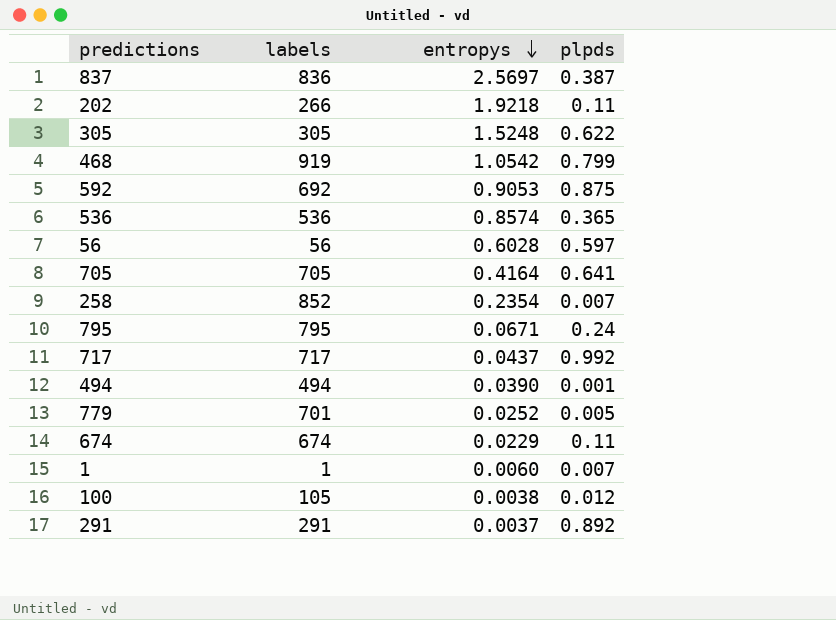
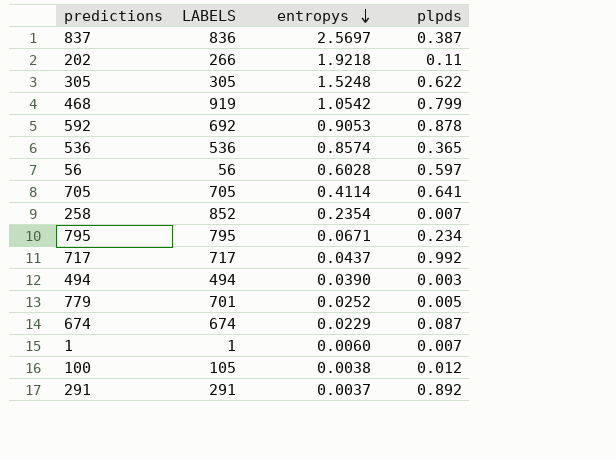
column name: labels -> LABELS
592 | plpds: 0.875 -> 0.878
705 | entropys: 0.4164 -> 0.4114
795 | plpds: 0.24 -> 0.234
494 | plpds: 0.001 -> 0.003
674 | plpds: 0.11 -> 0.087

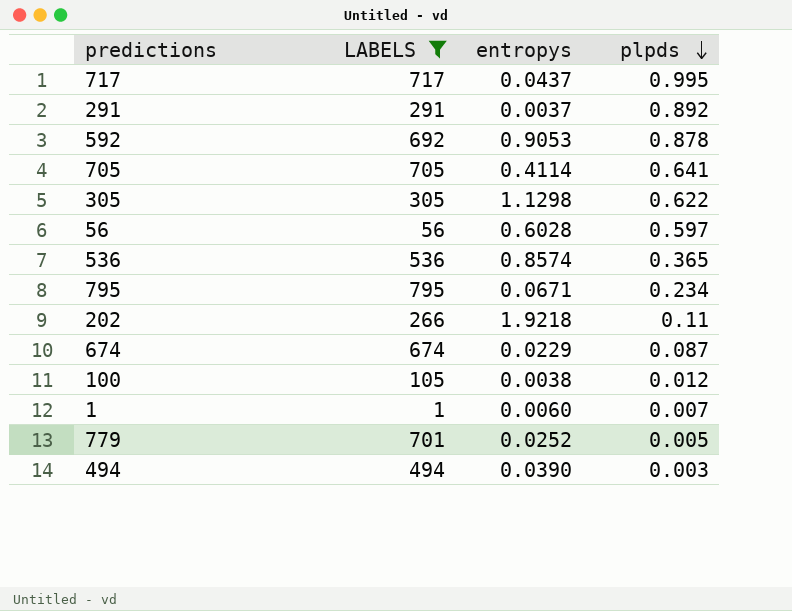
filter: none -> LABELS <= 795
row order: entropys descending -> plpds descending
717 | plpds: 0.992 -> 0.995
305 | entropys: 1.5248 -> 1.1298

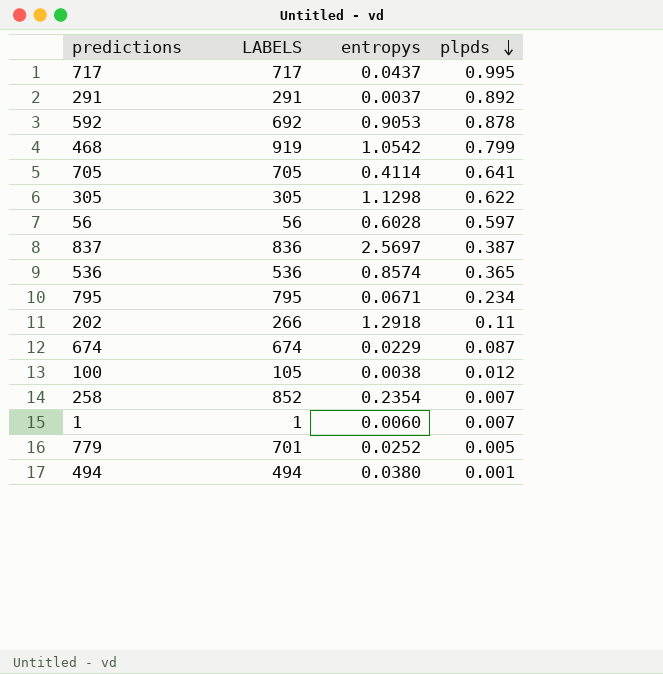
filter: LABELS <= 795 -> none
202 | entropys: 1.9218 -> 1.2918
494 | entropys: 0.0390 -> 0.0380
494 | plpds: 0.003 -> 0.001

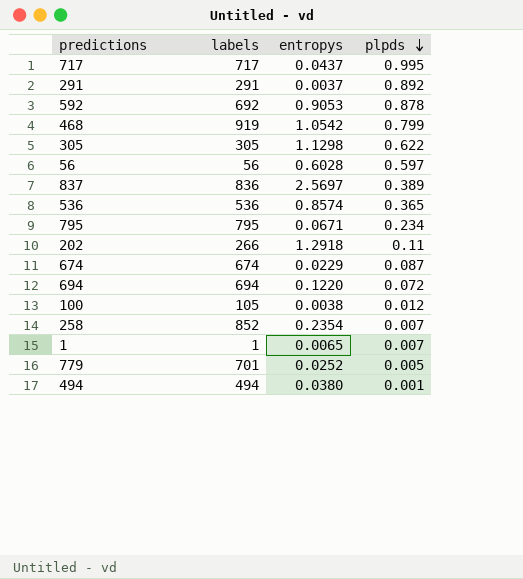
column name: LABELS -> labels
row 705: 705 | 0.4114 | 0.641 -> none
837 | plpds: 0.387 -> 0.389
row 694: none -> 694 | 0.1220 | 0.072
1 | entropys: 0.0060 -> 0.0065

